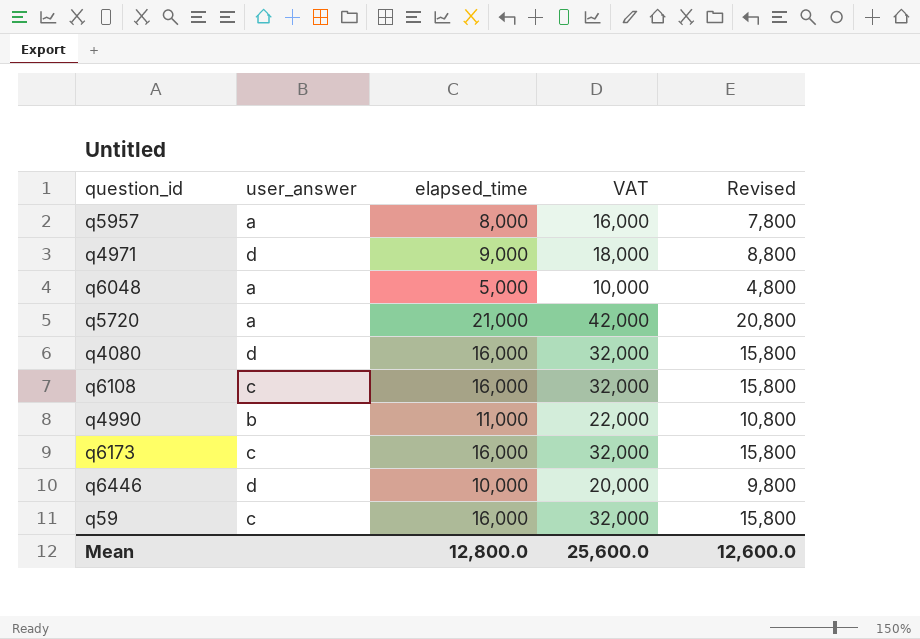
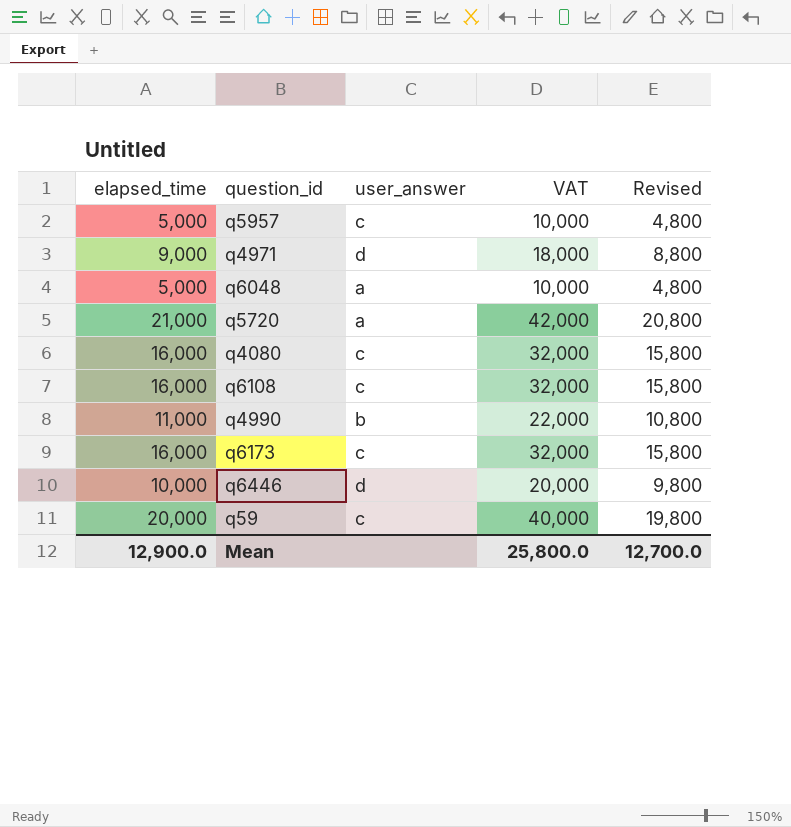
column elapsed_time | position: 3 -> 1
q5957 | elapsed_time: 8,000 -> 5,000
q5957 | user_answer: a -> c
q5957 | VAT: 16,000 -> 10,000
q5957 | Revised: 7,800 -> 4,800
q4080 | user_answer: d -> c
q59 | elapsed_time: 16,000 -> 20,000
q59 | VAT: 32,000 -> 40,000
q59 | Revised: 15,800 -> 19,800
Mean | elapsed_time: 12,800.0 -> 12,900.0
Mean | VAT: 25,600.0 -> 25,800.0
Mean | Revised: 12,600.0 -> 12,700.0

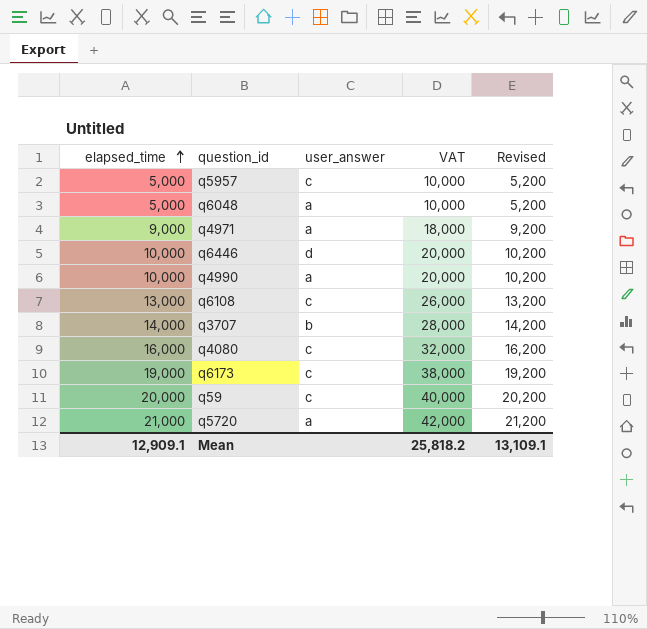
row order: none -> elapsed_time ascending
column Revised | formula: [elapsed_time] - 200 -> [elapsed_time] + 200
q4971 | user_answer: d -> a
q4990 | elapsed_time: 11,000 -> 10,000
q4990 | user_answer: b -> a
q4990 | VAT: 22,000 -> 20,000
q6108 | elapsed_time: 16,000 -> 13,000
q6108 | VAT: 32,000 -> 26,000
row q3707: none -> 14,000 | b | 28,000 | 14,200
q6173 | elapsed_time: 16,000 -> 19,000
q6173 | VAT: 32,000 -> 38,000
Mean | elapsed_time: 12,900.0 -> 12,909.1
Mean | VAT: 25,800.0 -> 25,818.2
Mean | Revised: 12,700.0 -> 13,109.1

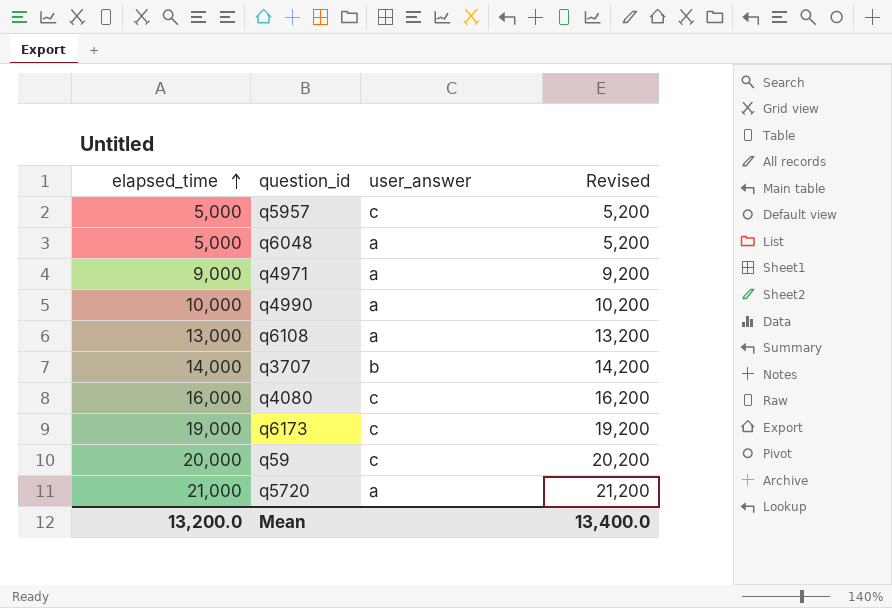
column VAT | formula: [elapsed_time] * 2 -> none
row q6446: 10,000 | d | 20,000 | 10,200 -> none
q6108 | user_answer: c -> a
Mean | elapsed_time: 12,909.1 -> 13,200.0
Mean | Revised: 13,109.1 -> 13,400.0

